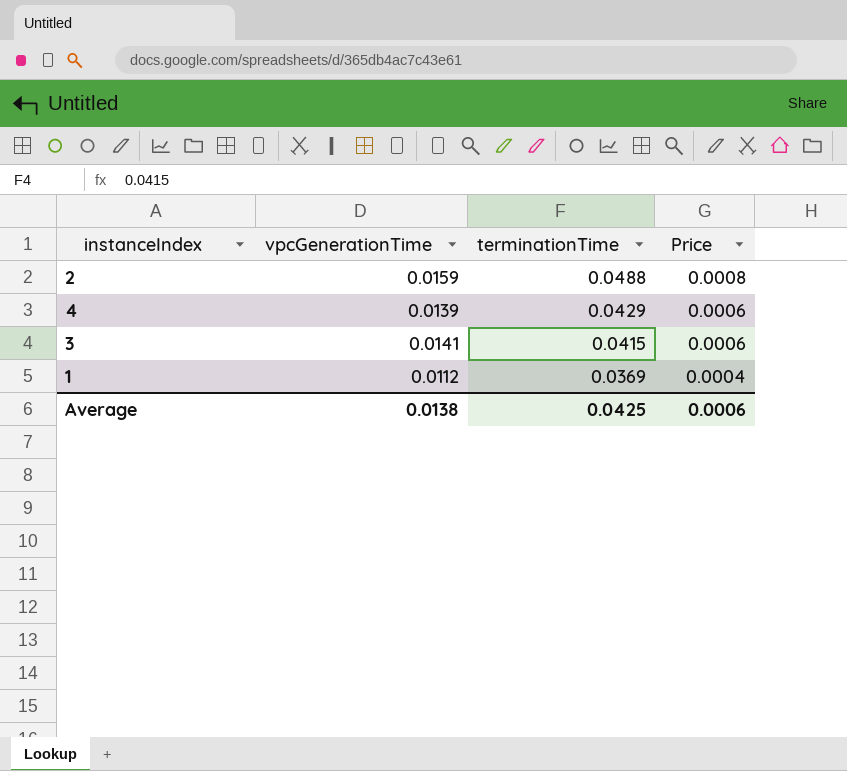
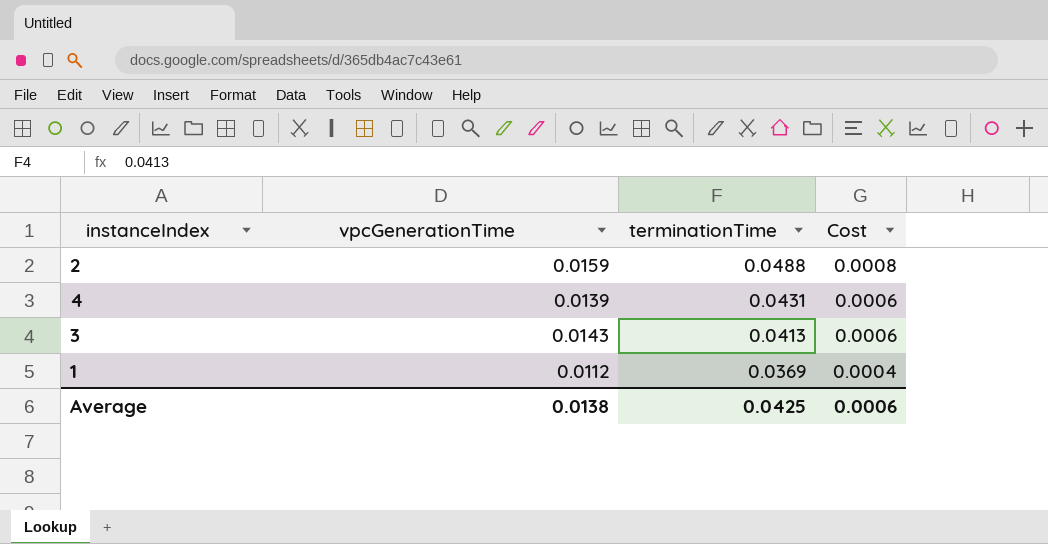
column name: Price -> Cost
4 | terminationTime: 0.0429 -> 0.0431
3 | vpcGenerationTime: 0.0141 -> 0.0143
3 | terminationTime: 0.0415 -> 0.0413

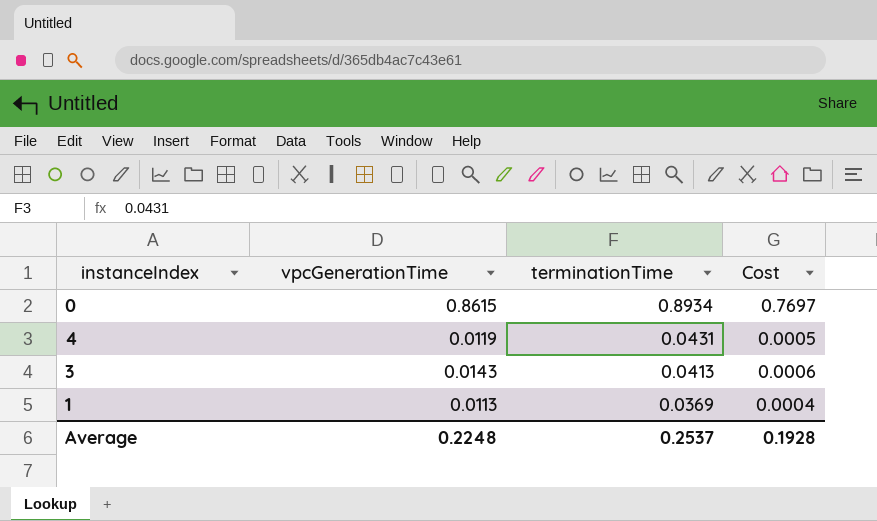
row 2: 0.0159 | 0.0488 | 0.0008 -> none
row 0: none -> 0.8615 | 0.8934 | 0.7697
4 | vpcGenerationTime: 0.0139 -> 0.0119
4 | Cost: 0.0006 -> 0.0005
1 | vpcGenerationTime: 0.0112 -> 0.0113
Average | vpcGenerationTime: 0.0138 -> 0.2248
Average | terminationTime: 0.0425 -> 0.2537
Average | Cost: 0.0006 -> 0.1928

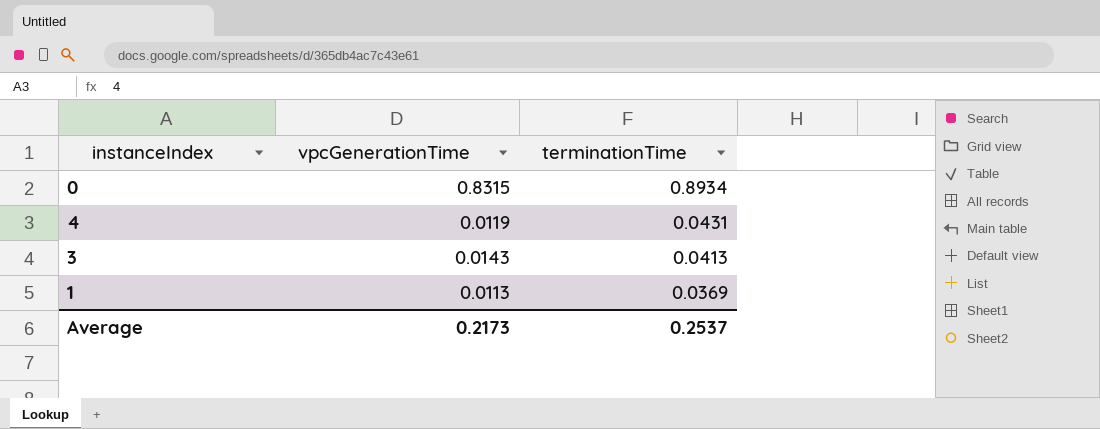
column Cost | formula: [vpcGenerationTime] * [terminationTime] -> none
0 | vpcGenerationTime: 0.8615 -> 0.8315
Average | vpcGenerationTime: 0.2248 -> 0.2173

